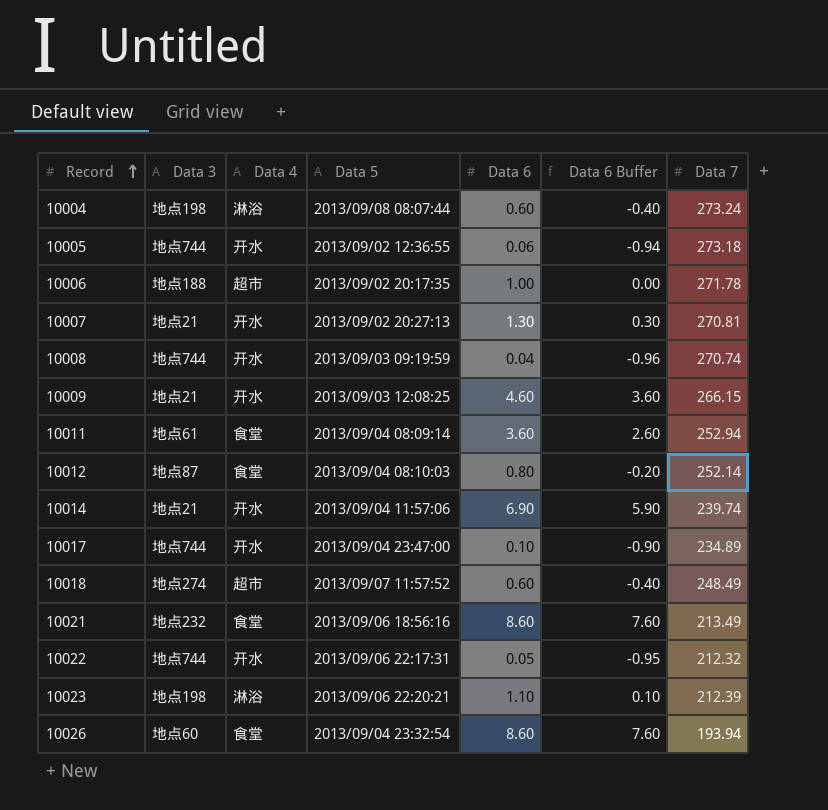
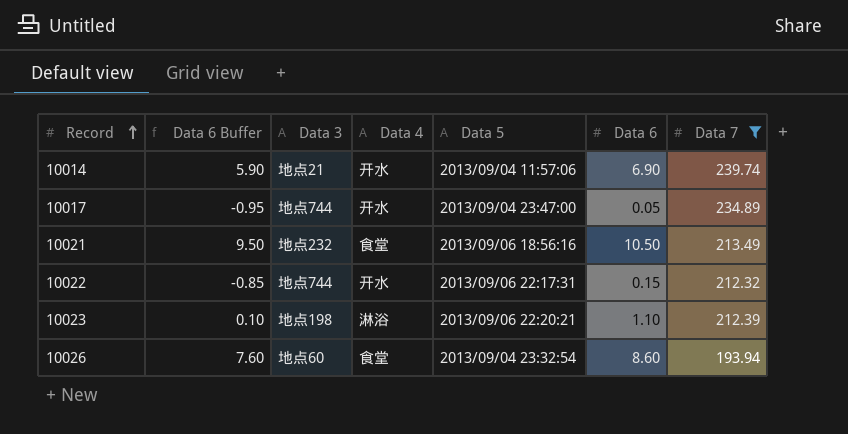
filter: none -> Data 7 <= 239.74
column Data 6 Buffer | position: 6 -> 2
10017 | Data 6 Buffer: -0.90 -> -0.95
10017 | Data 6: 0.10 -> 0.05
10021 | Data 6 Buffer: 7.60 -> 9.50
10021 | Data 6: 8.60 -> 10.50
10022 | Data 6 Buffer: -0.95 -> -0.85
10022 | Data 6: 0.05 -> 0.15

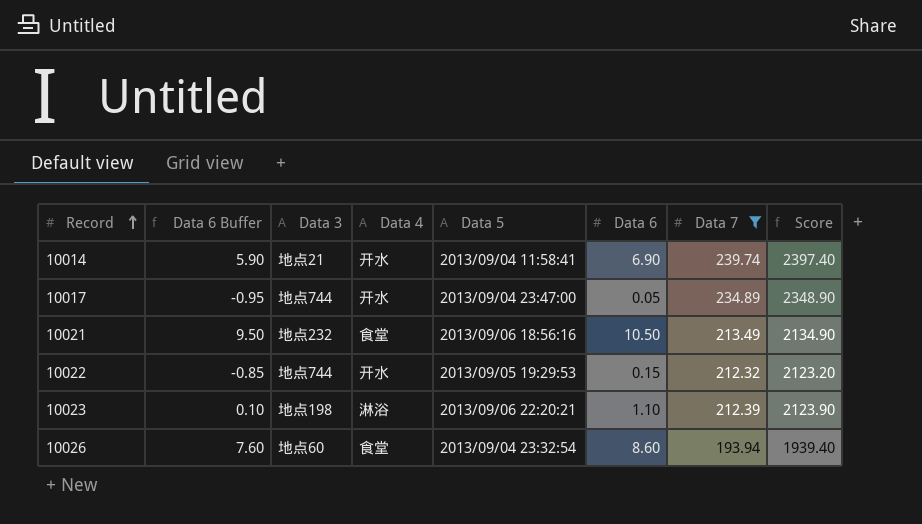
column Score | formula: none -> [Data 7] * 10
10014 | Data 5: 2013/09/04 11:57:06 -> 2013/09/04 11:58:41
10022 | Data 5: 2013/09/06 22:17:31 -> 2013/09/05 19:29:53

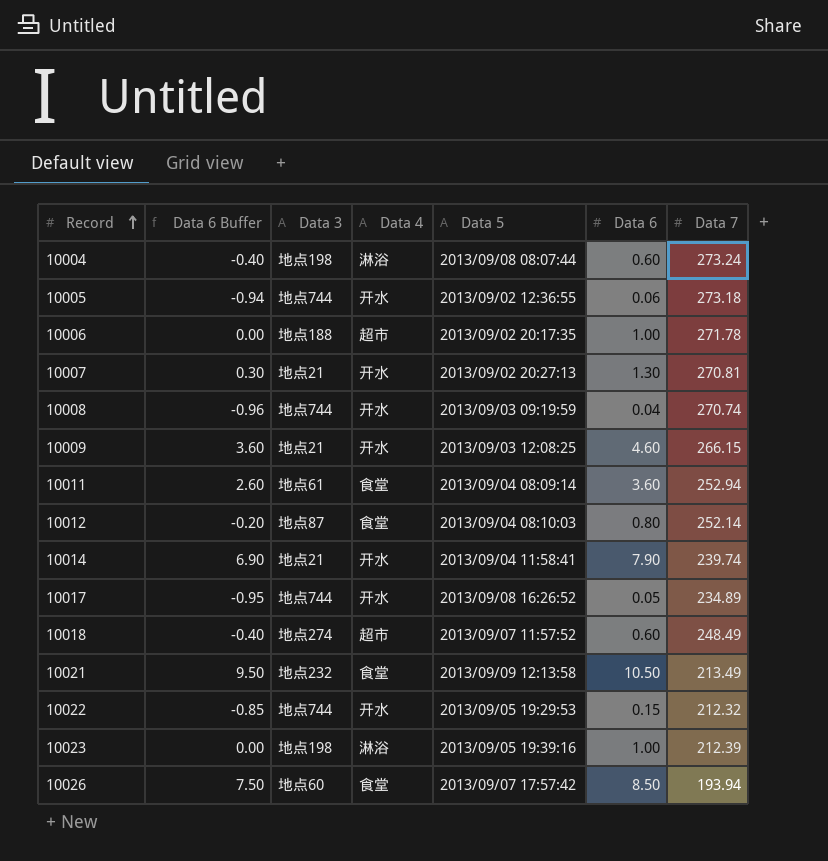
filter: Data 7 <= 239.74 -> none
column Score | formula: [Data 7] * 10 -> none
10014 | Data 6 Buffer: 5.90 -> 6.90
10014 | Data 6: 6.90 -> 7.90
10017 | Data 5: 2013/09/04 23:47:00 -> 2013/09/08 16:26:52
10021 | Data 5: 2013/09/06 18:56:16 -> 2013/09/09 12:13:58
10023 | Data 6 Buffer: 0.10 -> 0.00
10023 | Data 5: 2013/09/06 22:20:21 -> 2013/09/05 19:39:16
10023 | Data 6: 1.10 -> 1.00
10026 | Data 6 Buffer: 7.60 -> 7.50
10026 | Data 5: 2013/09/04 23:32:54 -> 2013/09/07 17:57:42
10026 | Data 6: 8.60 -> 8.50

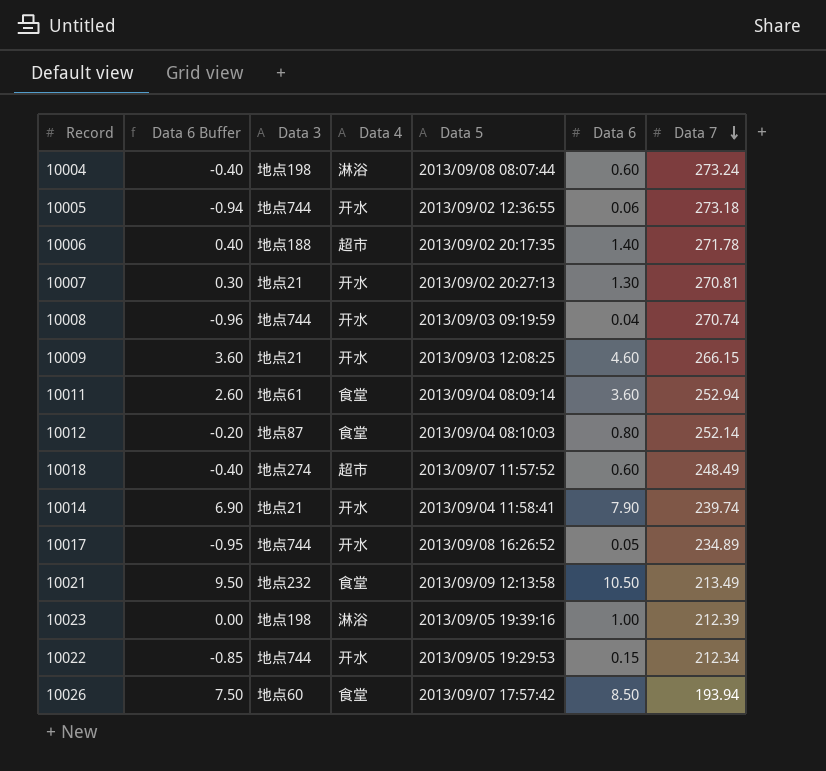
row order: Record ascending -> Data 7 descending
10006 | Data 6 Buffer: 0.00 -> 0.40
10006 | Data 6: 1.00 -> 1.40
10022 | Data 7: 212.32 -> 212.34

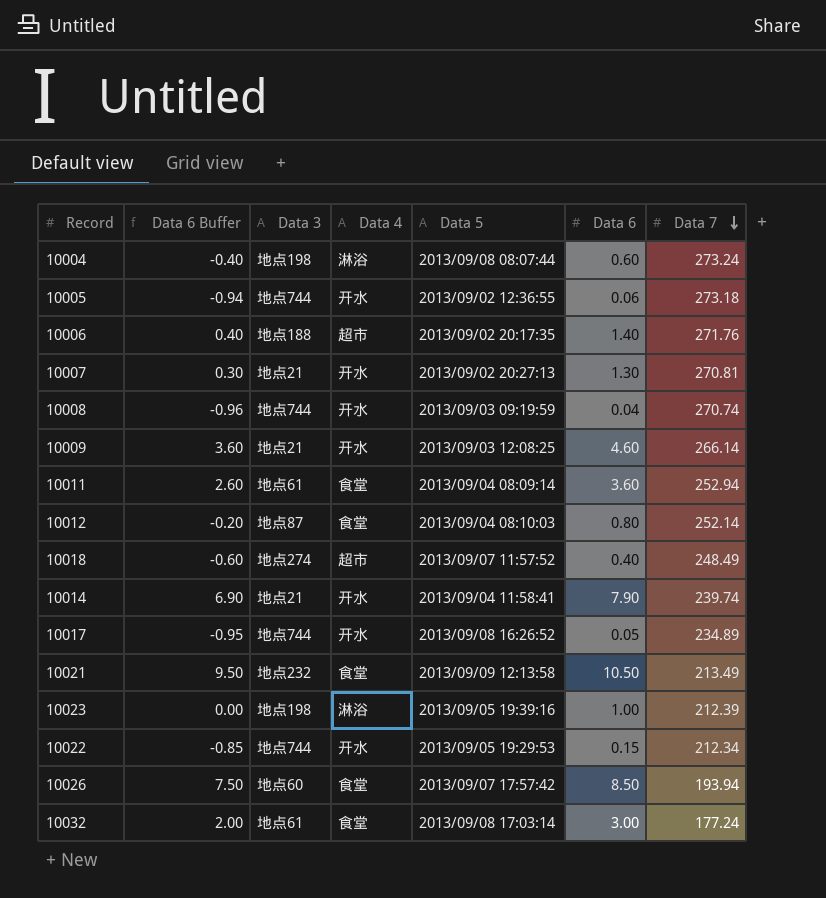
10006 | Data 7: 271.78 -> 271.76
10009 | Data 7: 266.15 -> 266.14
10018 | Data 6 Buffer: -0.40 -> -0.60
10018 | Data 6: 0.60 -> 0.40
row 10032: none -> 2.00 | 地点61 | 食堂 | 2013/09/08 17:03:14 | 3.00 | 177.24

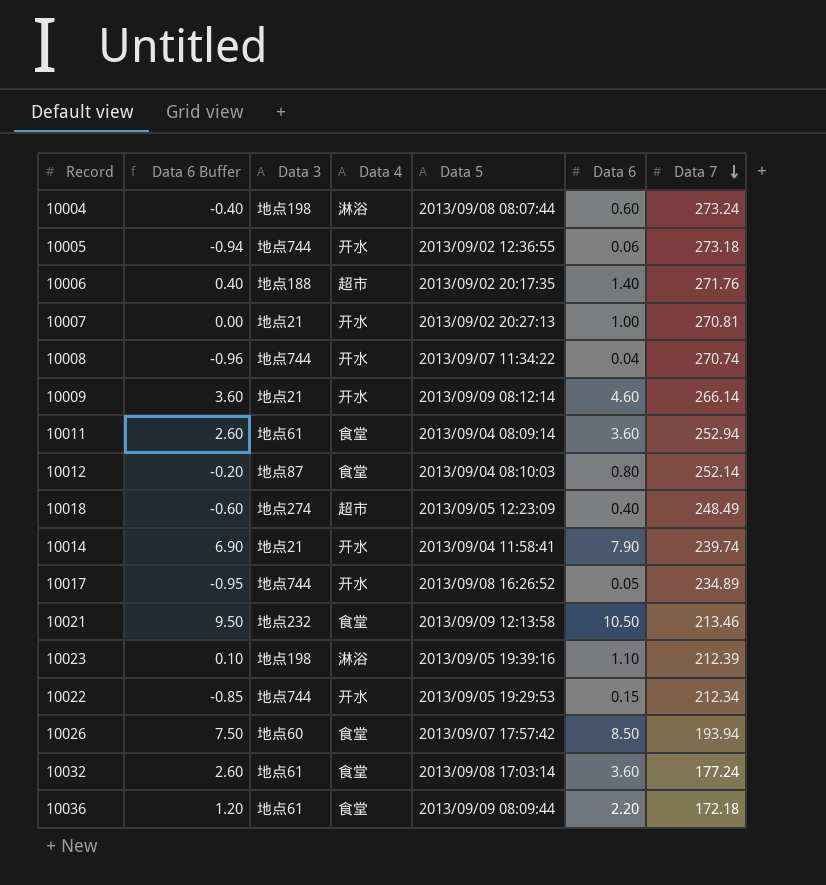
10007 | Data 6 Buffer: 0.30 -> 0.00
10007 | Data 6: 1.30 -> 1.00
10008 | Data 5: 2013/09/03 09:19:59 -> 2013/09/07 11:34:22
10009 | Data 5: 2013/09/03 12:08:25 -> 2013/09/09 08:12:14
10018 | Data 5: 2013/09/07 11:57:52 -> 2013/09/05 12:23:09
10021 | Data 7: 213.49 -> 213.46
10023 | Data 6 Buffer: 0.00 -> 0.10
10023 | Data 6: 1.00 -> 1.10
10032 | Data 6 Buffer: 2.00 -> 2.60
10032 | Data 6: 3.00 -> 3.60
row 10036: none -> 1.20 | 地点61 | 食堂 | 2013/09/09 08:09:44 | 2.20 | 172.18

